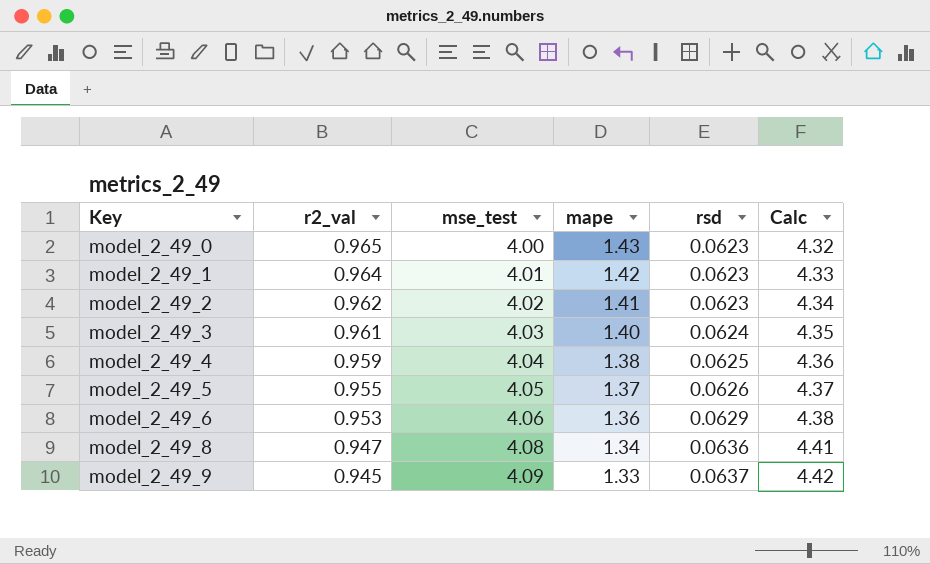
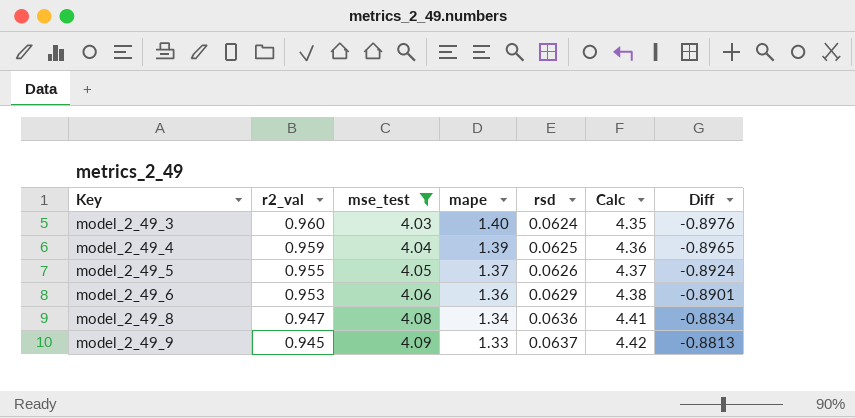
filter: none -> mse_test >= 4.03
column Diff | formula: none -> [rsd] - [r2_val]
model_2_49_3 | r2_val: 0.961 -> 0.960
model_2_49_4 | mape: 1.38 -> 1.39

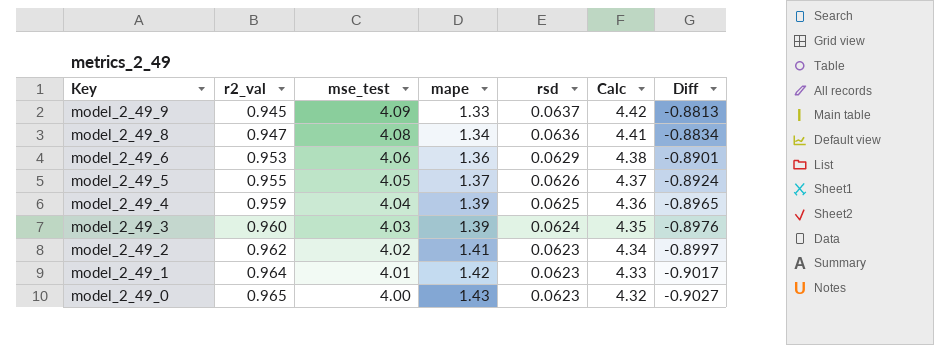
filter: mse_test >= 4.03 -> none
row order: Key ascending -> Key descending
model_2_49_3 | mape: 1.40 -> 1.39

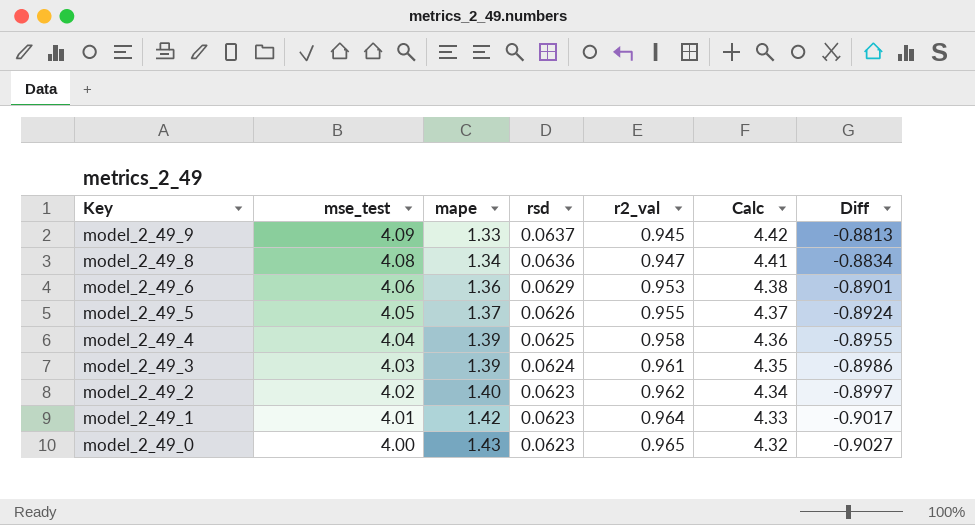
column r2_val | position: 2 -> 5
model_2_49_4 | r2_val: 0.959 -> 0.958
model_2_49_4 | Diff: -0.8965 -> -0.8955
model_2_49_3 | r2_val: 0.960 -> 0.961
model_2_49_3 | Diff: -0.8976 -> -0.8986
model_2_49_2 | mape: 1.41 -> 1.40

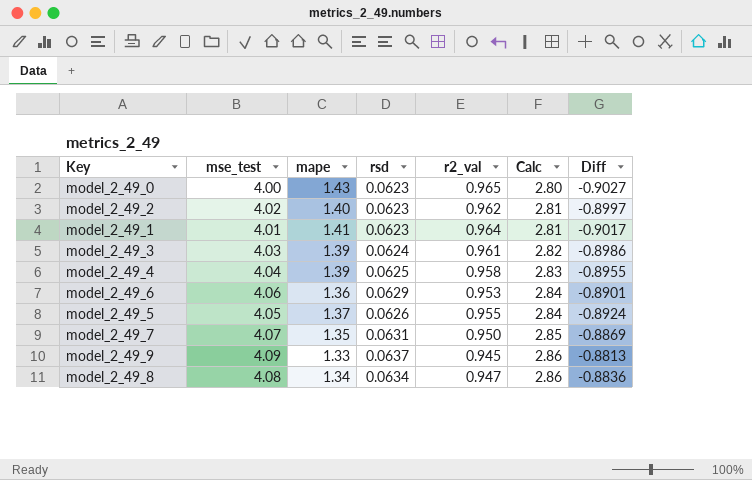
row order: Key descending -> Calc ascending
column Calc | formula: [mse_test] * 1.08 -> [mse_test] * 0.7
model_2_49_1 | mape: 1.42 -> 1.41
row model_2_49_7: none -> 4.07 | 1.35 | 0.0631 | 0.950 | 2.85 | -0.8869
model_2_49_8 | rsd: 0.0636 -> 0.0634
model_2_49_8 | Diff: -0.8834 -> -0.8836

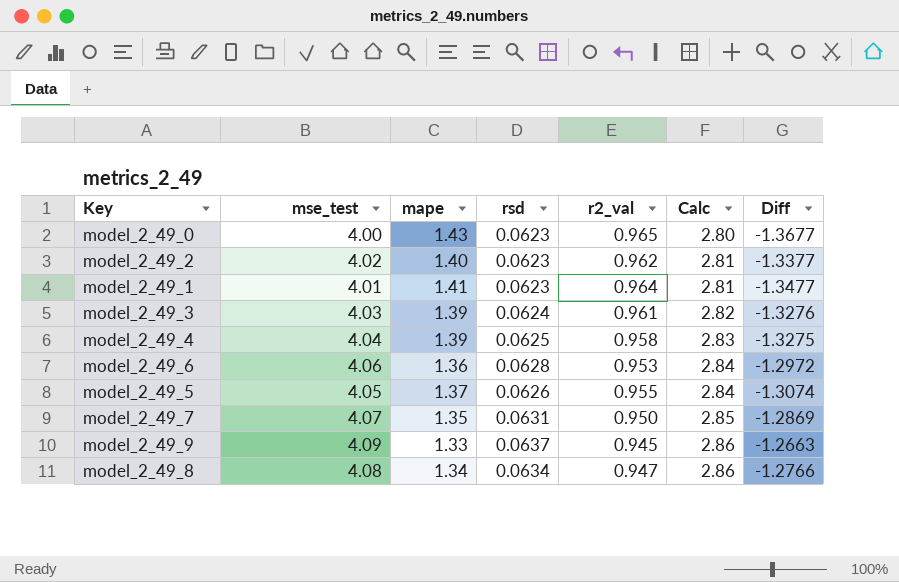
column Diff | formula: [rsd] - [r2_val] -> [rsd] - [mape]
model_2_49_6 | rsd: 0.0629 -> 0.0628

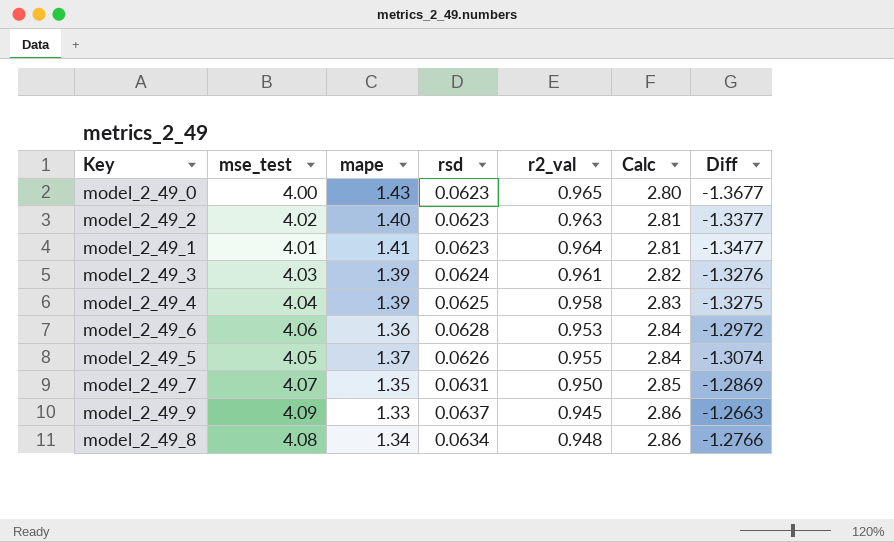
model_2_49_2 | r2_val: 0.962 -> 0.963
model_2_49_8 | r2_val: 0.947 -> 0.948

